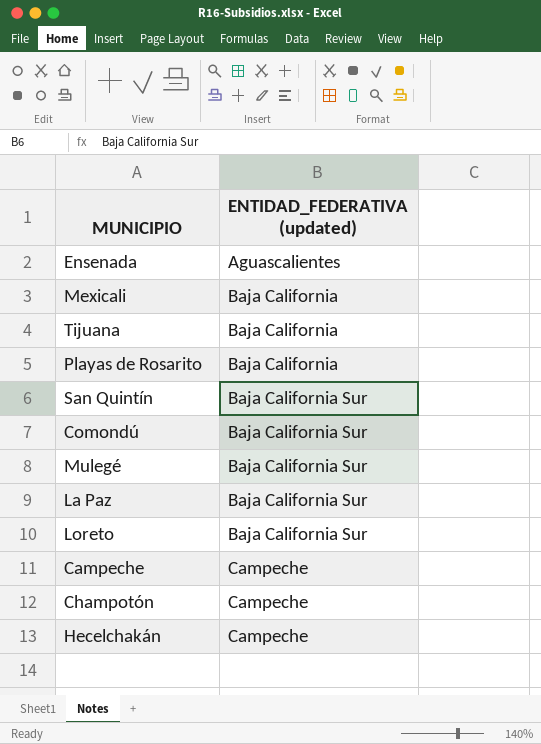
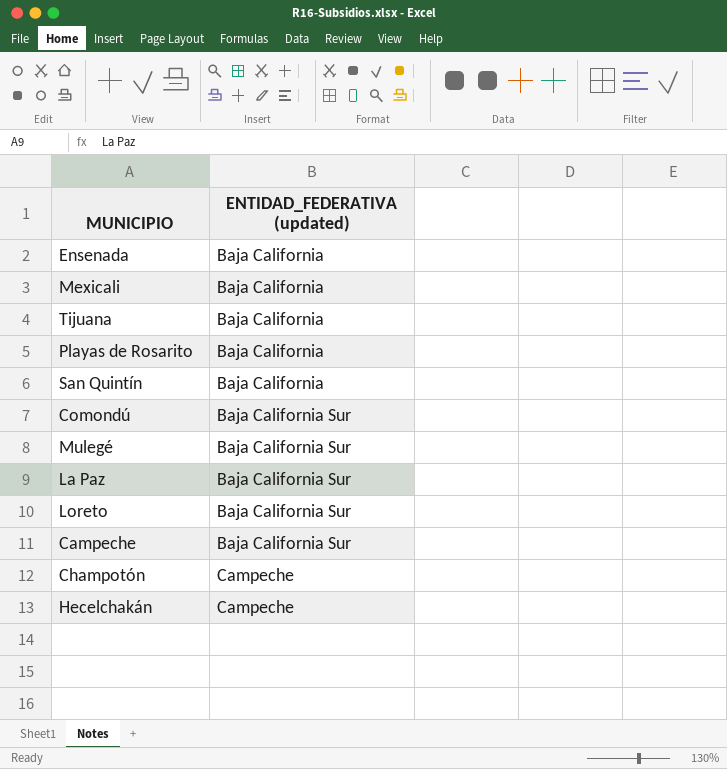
Ensenada | ENTIDAD_FEDERATIVA (updated): Aguascalientes -> Baja California
San Quintín | ENTIDAD_FEDERATIVA (updated): Baja California Sur -> Baja California
Campeche | ENTIDAD_FEDERATIVA (updated): Campeche -> Baja California Sur

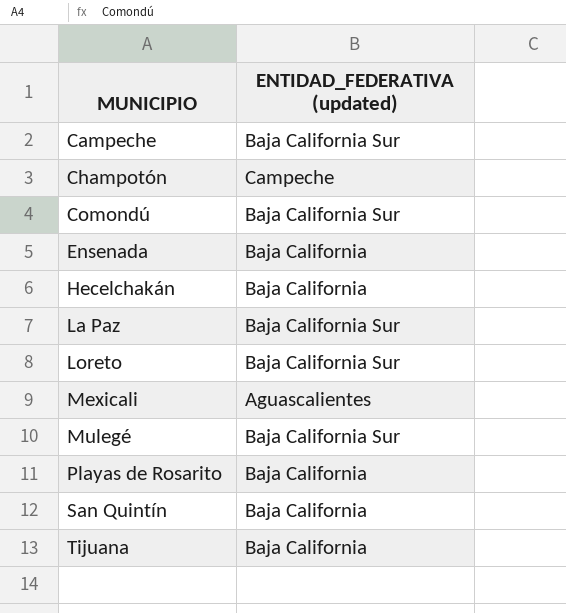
row order: ENTIDAD_FEDERATIVA (updated) ascending -> MUNICIPIO ascending
Hecelchakán | ENTIDAD_FEDERATIVA (updated): Campeche -> Baja California
Mexicali | ENTIDAD_FEDERATIVA (updated): Baja California -> Aguascalientes

